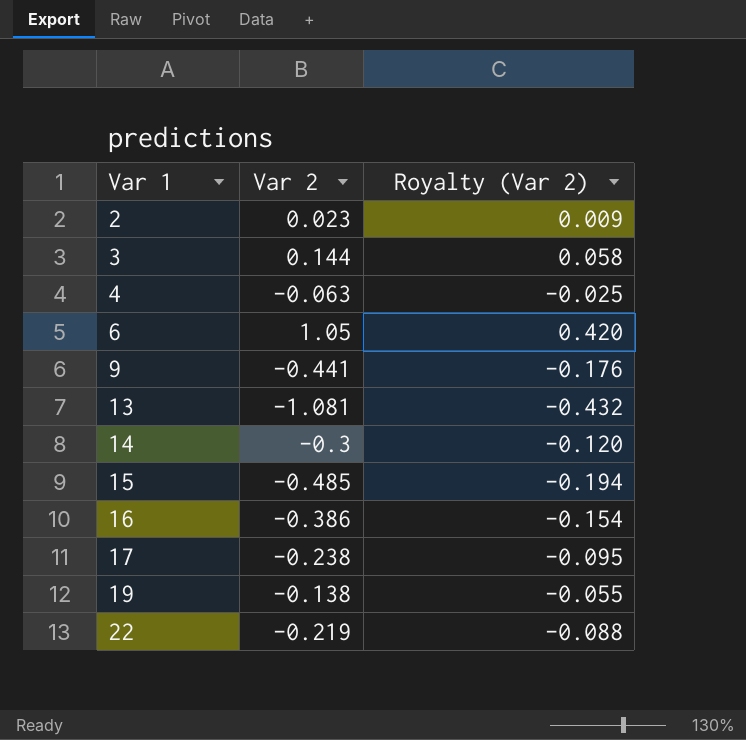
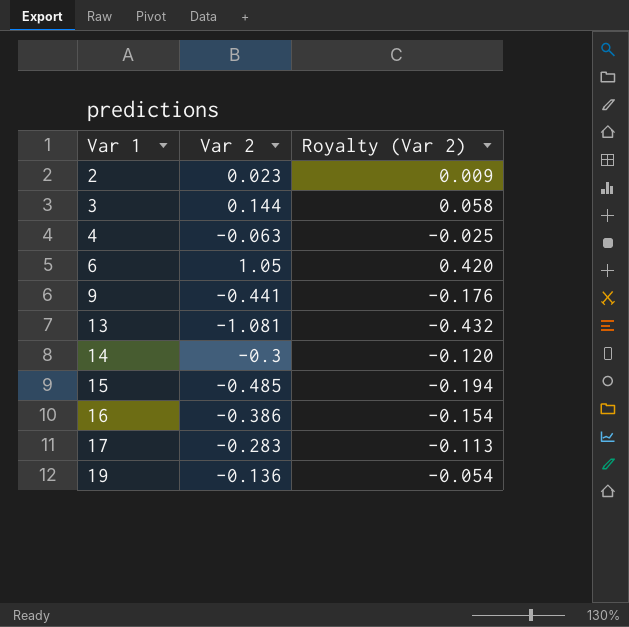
row 22: -0.219 | -0.088 -> none
17 | Var 2: -0.238 -> -0.283
17 | Royalty (Var 2): -0.095 -> -0.113
19 | Var 2: -0.138 -> -0.136
19 | Royalty (Var 2): -0.055 -> -0.054

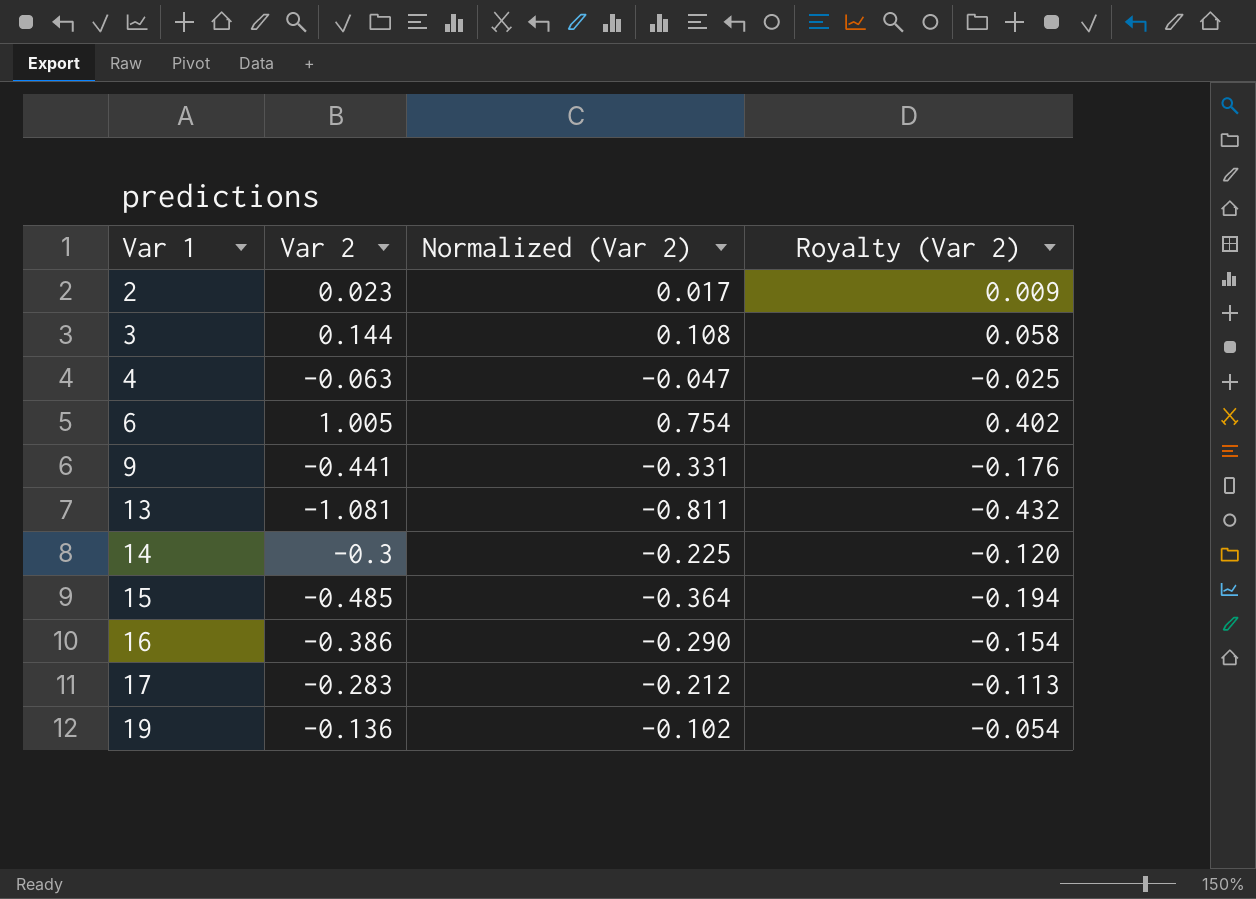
column Normalized (Var 2) | formula: none -> [Var 2] * 0.75
6 | Var 2: 1.05 -> 1.005
6 | Royalty (Var 2): 0.420 -> 0.402

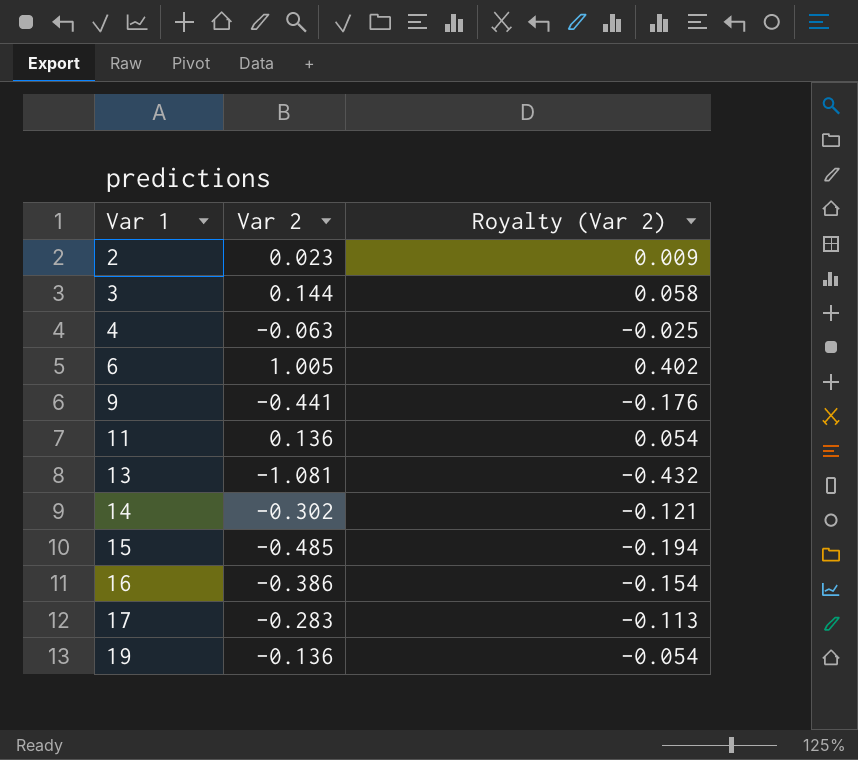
column Normalized (Var 2) | formula: [Var 2] * 0.75 -> none
row 11: none -> 0.136 | 0.054
14 | Var 2: -0.3 -> -0.302
14 | Royalty (Var 2): -0.120 -> -0.121

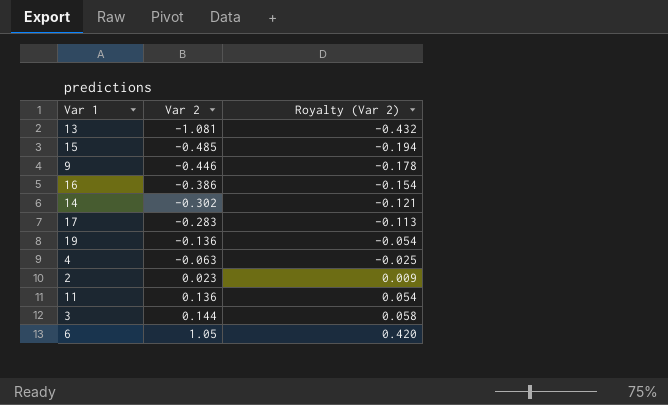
row order: Var 1 ascending -> Var 2 ascending
9 | Var 2: -0.441 -> -0.446
9 | Royalty (Var 2): -0.176 -> -0.178
6 | Var 2: 1.005 -> 1.05
6 | Royalty (Var 2): 0.402 -> 0.420

